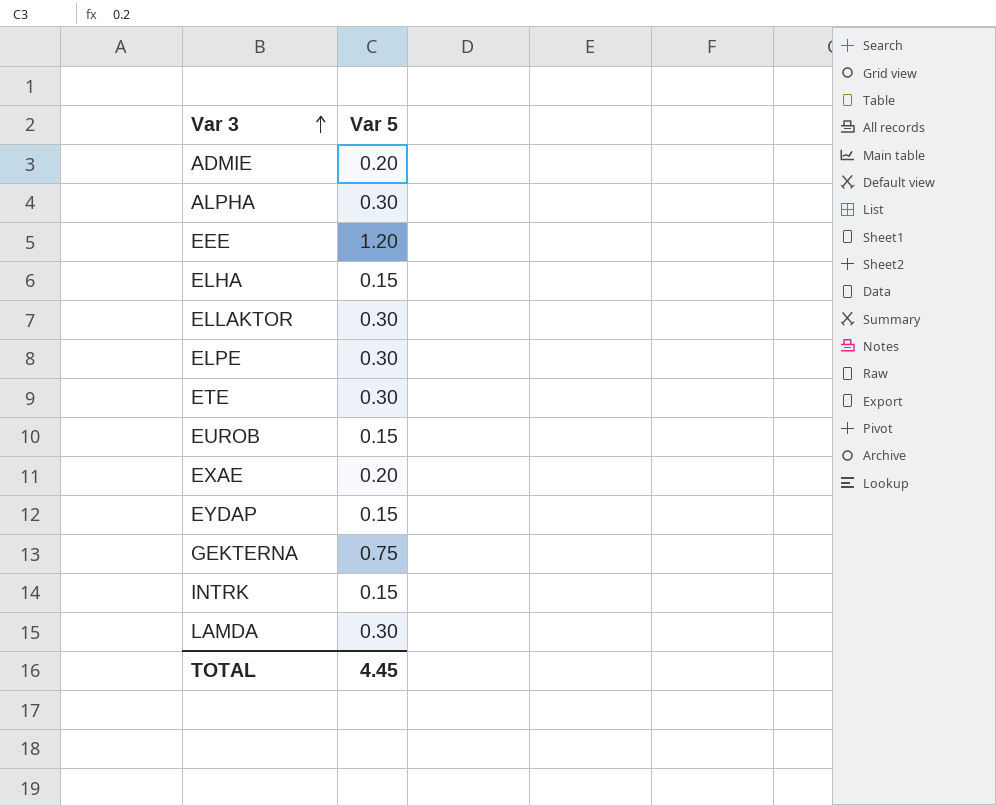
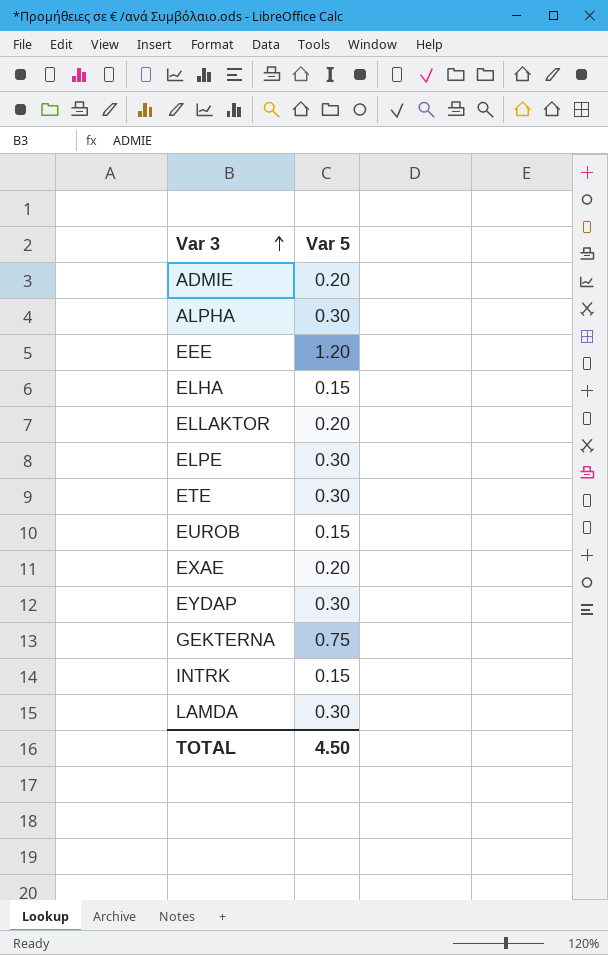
ELLAKTOR | Var 5: 0.30 -> 0.20
EYDAP | Var 5: 0.15 -> 0.30
TOTAL | Var 5: 4.45 -> 4.50

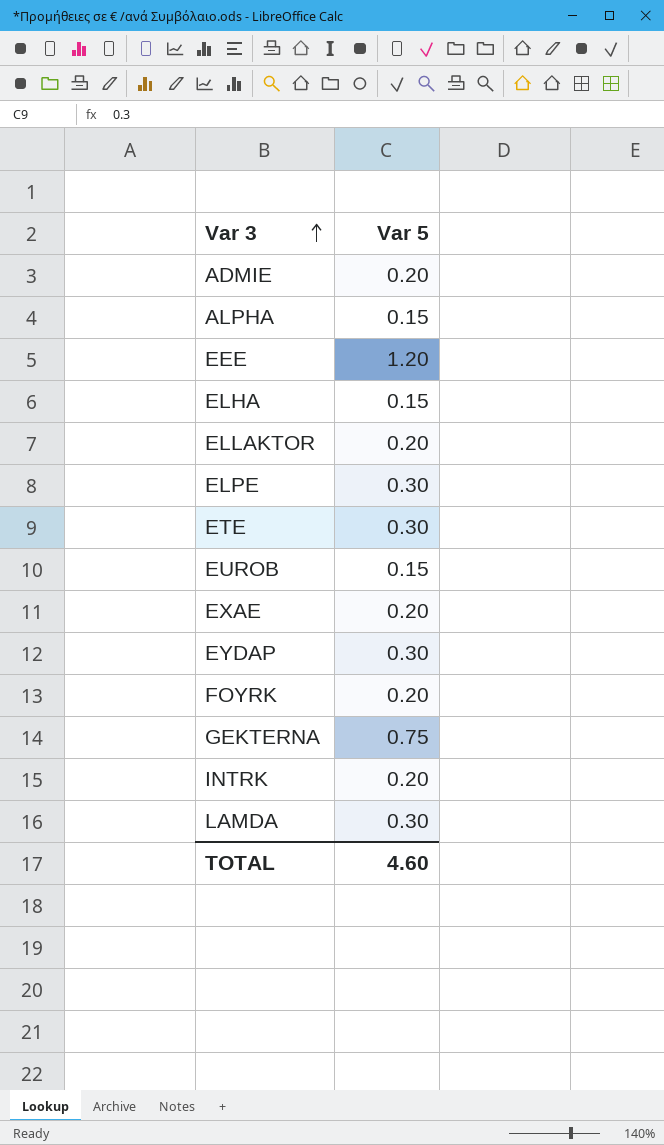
ALPHA | Var 5: 0.30 -> 0.15
row FOYRK: none -> 0.20
INTRK | Var 5: 0.15 -> 0.20
TOTAL | Var 5: 4.50 -> 4.60

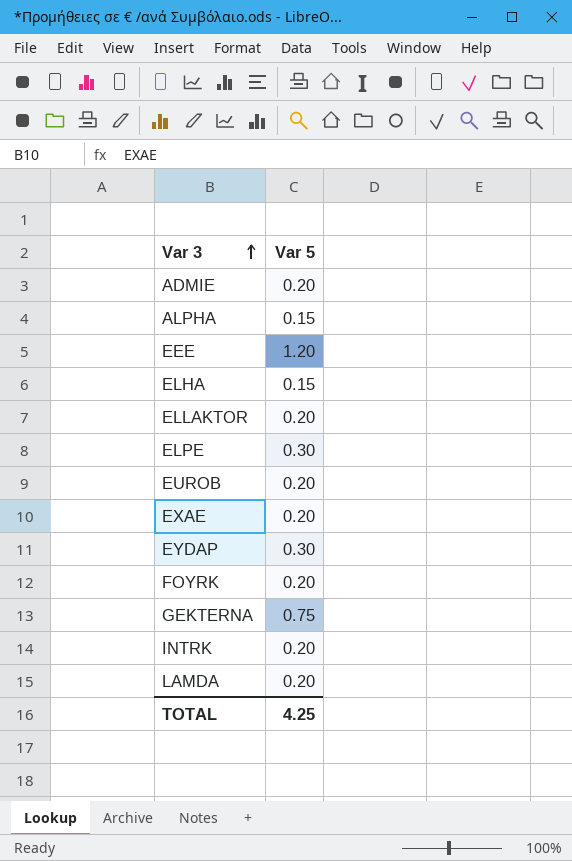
row ETE: 0.30 -> none
EUROB | Var 5: 0.15 -> 0.20
LAMDA | Var 5: 0.30 -> 0.20
TOTAL | Var 5: 4.60 -> 4.25

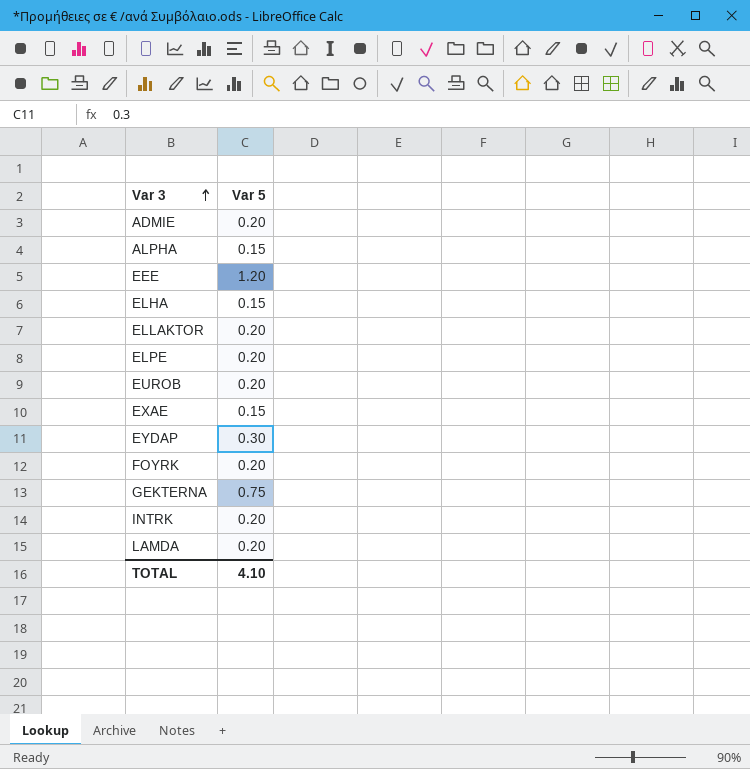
ELPE | Var 5: 0.30 -> 0.20
EXAE | Var 5: 0.20 -> 0.15
TOTAL | Var 5: 4.25 -> 4.10

